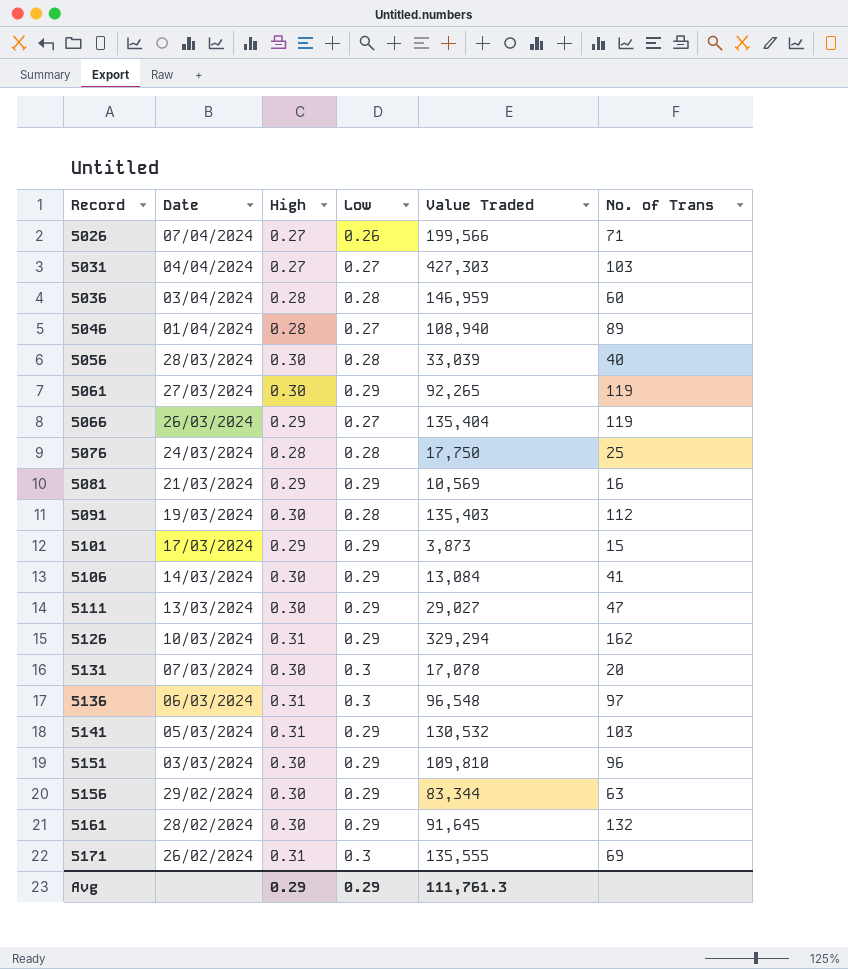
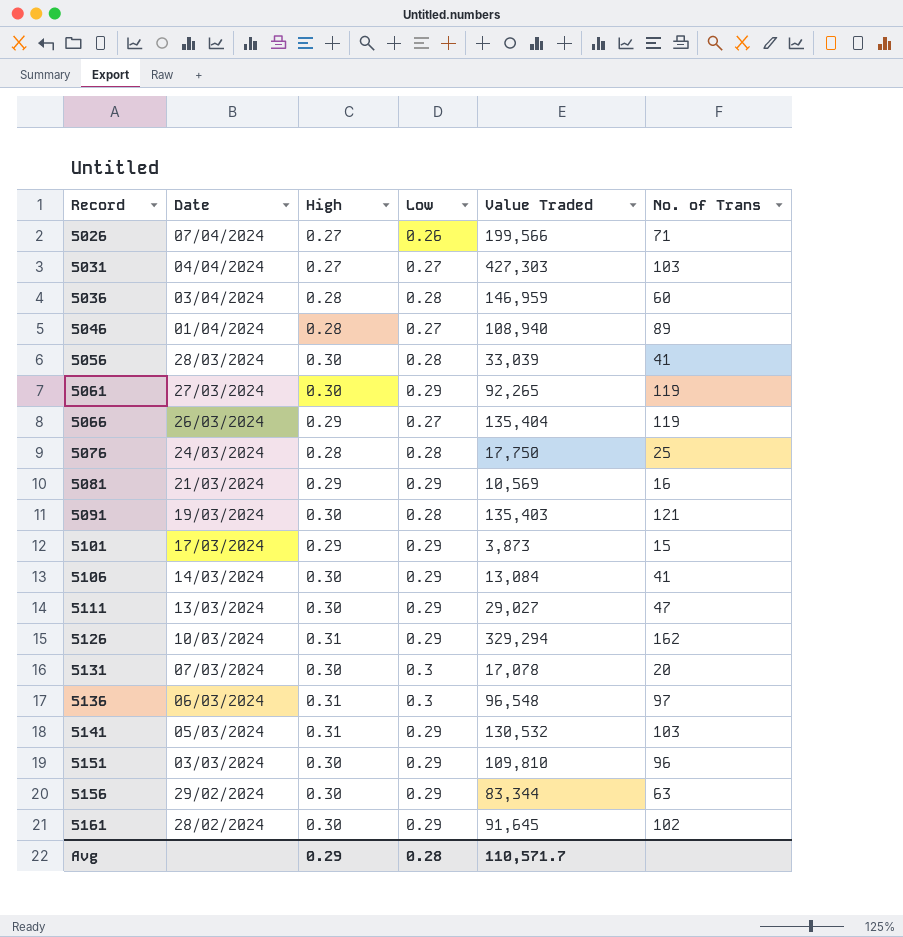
row 5171: 26/02/2024 | 0.31 | 0.3 | 135,555 | 69 -> none
5056 | No. of Trans: 40 -> 41
5091 | No. of Trans: 112 -> 121
5161 | No. of Trans: 132 -> 102
Avg | Low: 0.29 -> 0.28
Avg | Value Traded: 111,761.3 -> 110,571.7

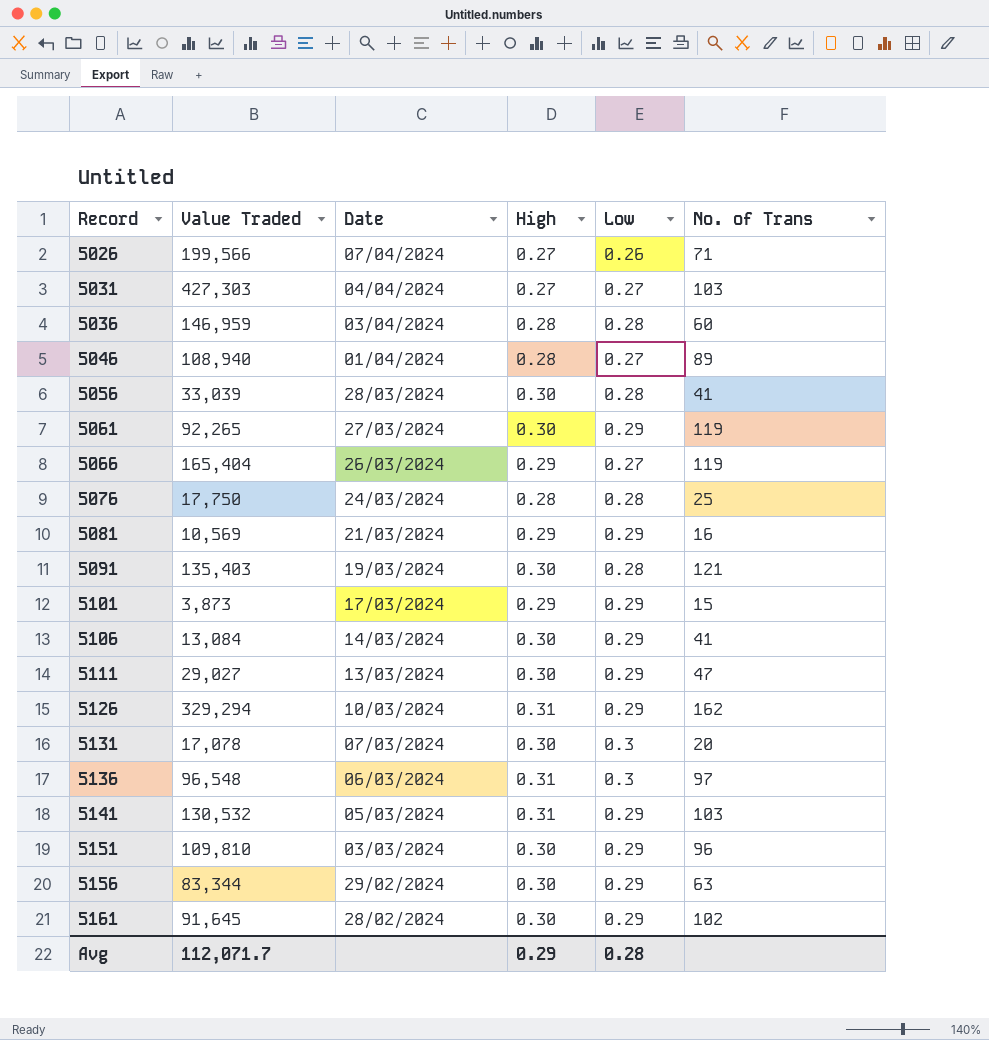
column Value Traded | position: 5 -> 2
5066 | Value Traded: 135,404 -> 165,404
Avg | Value Traded: 110,571.7 -> 112,071.7

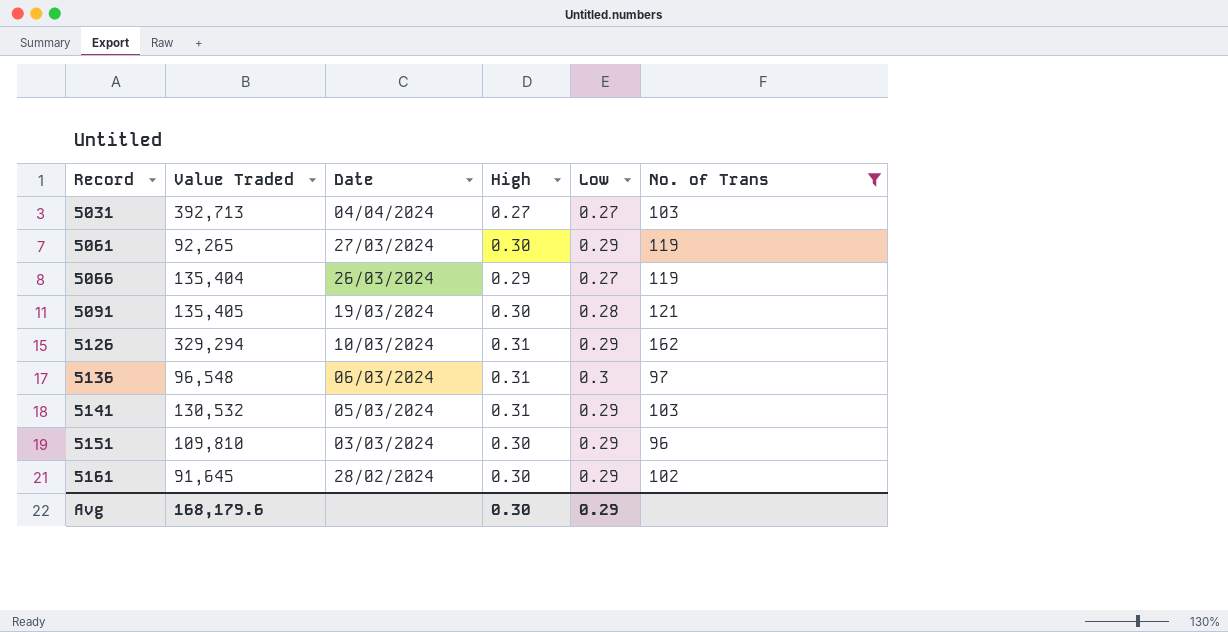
filter: none -> No. of Trans >= 96
5031 | Value Traded: 427,303 -> 392,713
5066 | Value Traded: 165,404 -> 135,404
5091 | Value Traded: 135,403 -> 135,405
Avg | Value Traded: 112,071.7 -> 168,179.6
Avg | High: 0.29 -> 0.30
Avg | Low: 0.28 -> 0.29

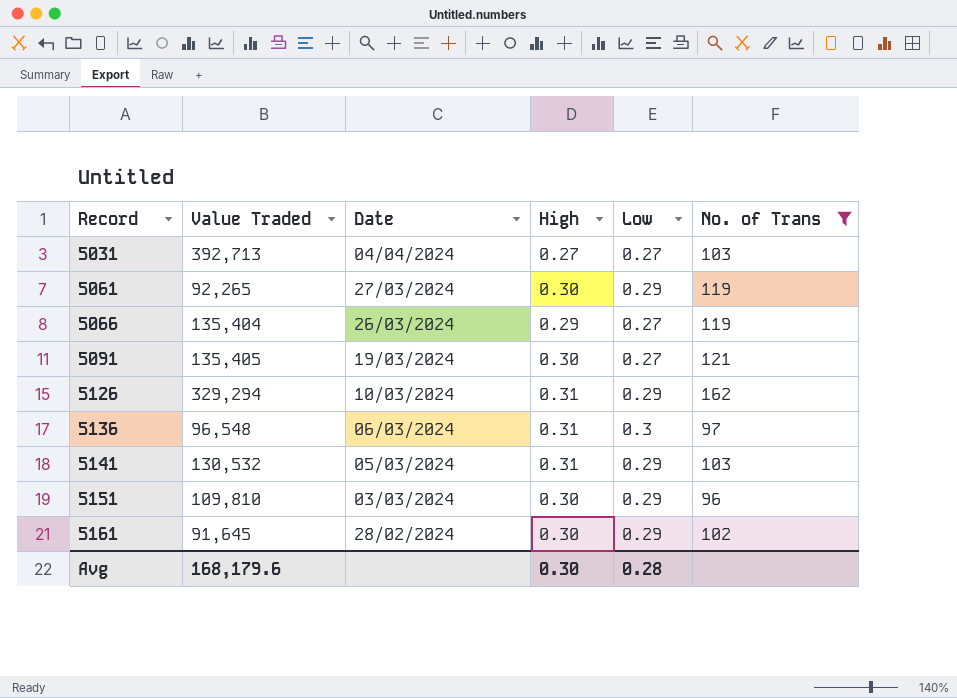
5091 | Low: 0.28 -> 0.27
Avg | Low: 0.29 -> 0.28

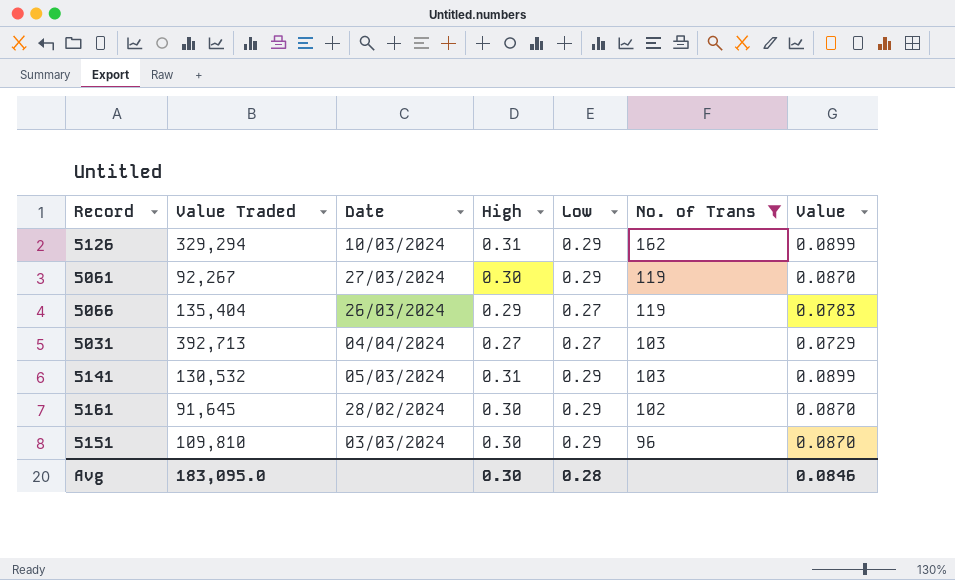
row order: Record ascending -> No. of Trans descending
column Value | formula: none -> [High] * [Low]
row 5091: 135,405 | 19/03/2024 | 0.30 | 0.27 | 121 -> none
row 5136: 96,548 | 06/03/2024 | 0.31 | 0.3 | 97 -> none
5061 | Value Traded: 92,265 -> 92,267
Avg | Value Traded: 168,179.6 -> 183,095.0

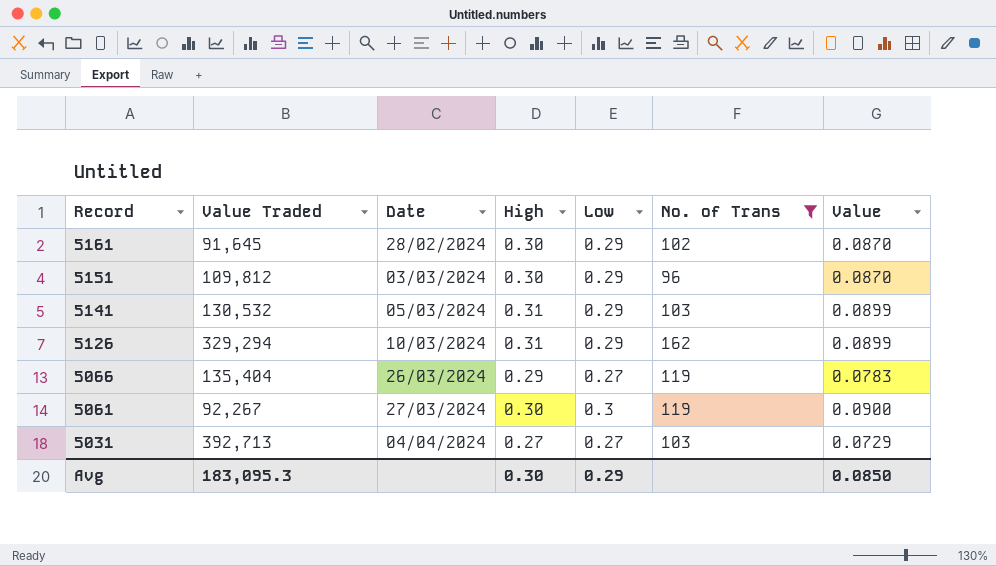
row order: No. of Trans descending -> Record descending
5151 | Value Traded: 109,810 -> 109,812
5061 | Low: 0.29 -> 0.3
5061 | Value: 0.0870 -> 0.0900
Avg | Value Traded: 183,095.0 -> 183,095.3
Avg | Low: 0.28 -> 0.29
Avg | Value: 0.0846 -> 0.0850

